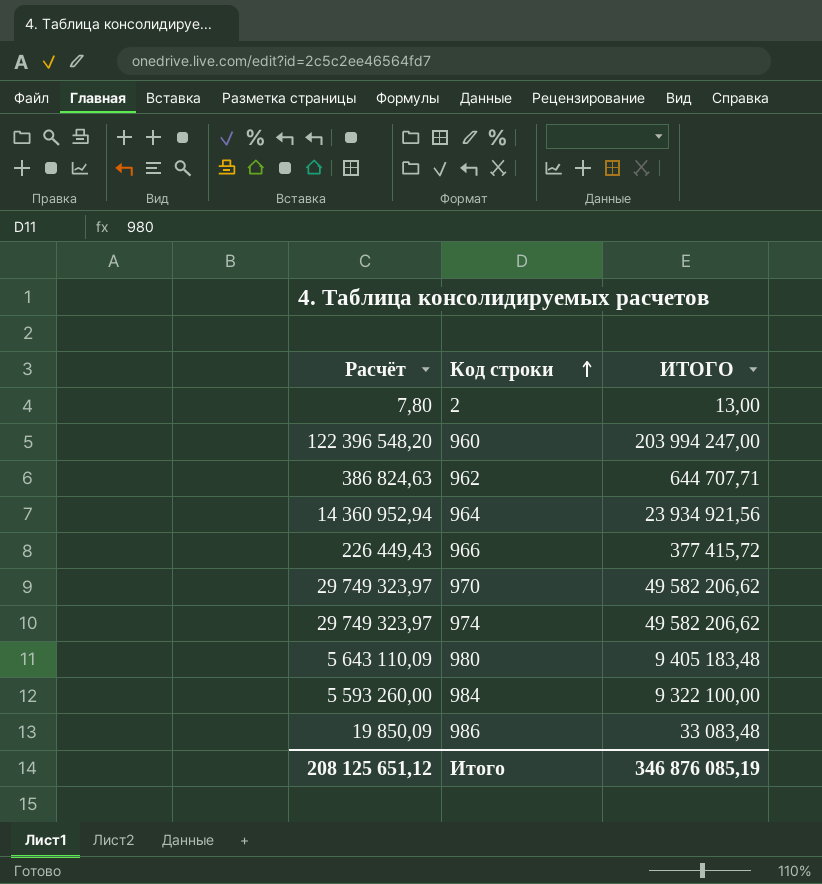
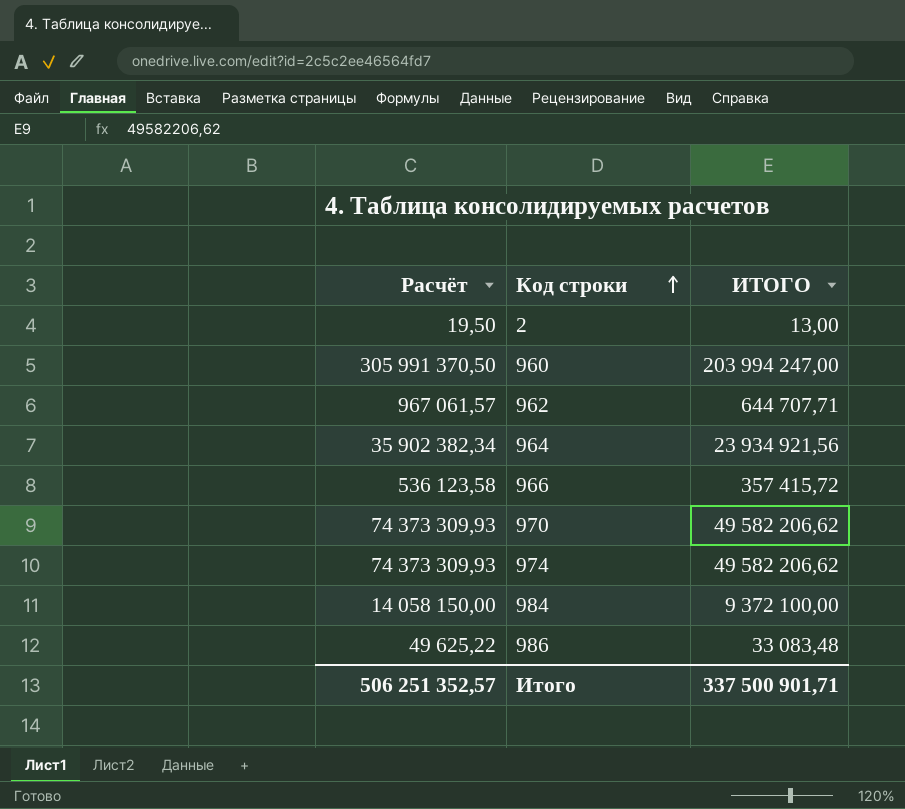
column Расчёт | formula: [ИТОГО] * 0,6 -> [ИТОГО] * 1,5
row 980: 5 643 110,09 | 9 405 183,48 -> none
966 | ИТОГО: 377 415,72 -> 357 415,72
984 | ИТОГО: 9 322 100,00 -> 9 372 100,00
Итого | Расчёт: 208 125 651,12 -> 506 251 352,57
Итого | ИТОГО: 346 876 085,19 -> 337 500 901,71

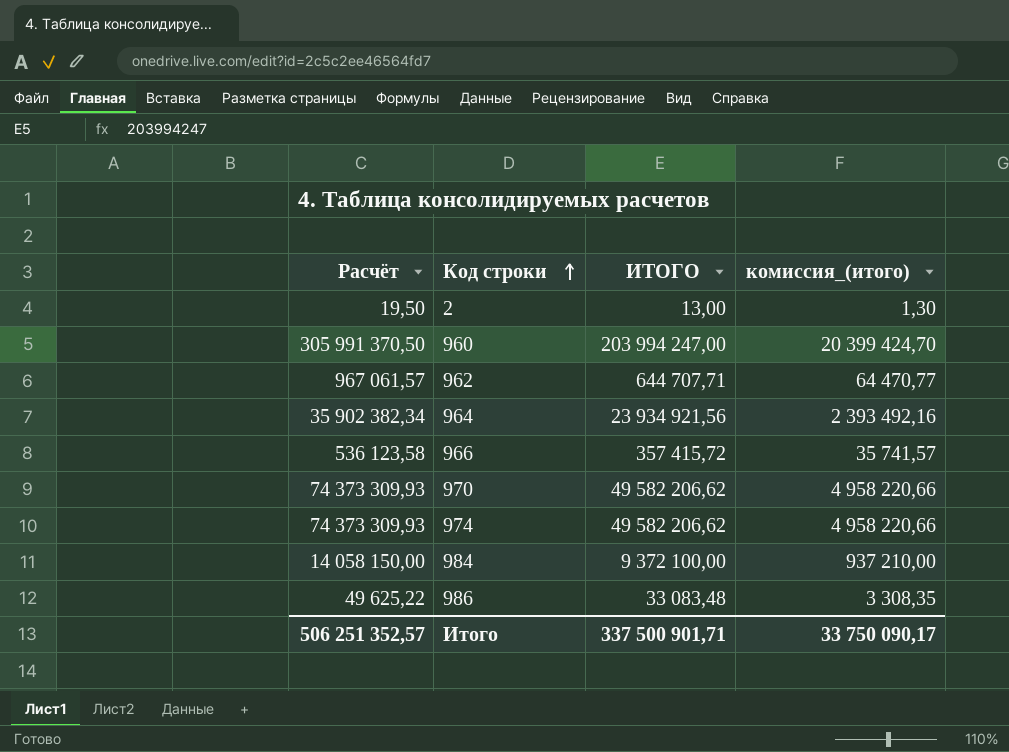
column комиссия_(итого) | formula: none -> [ИТОГО] * 0,1

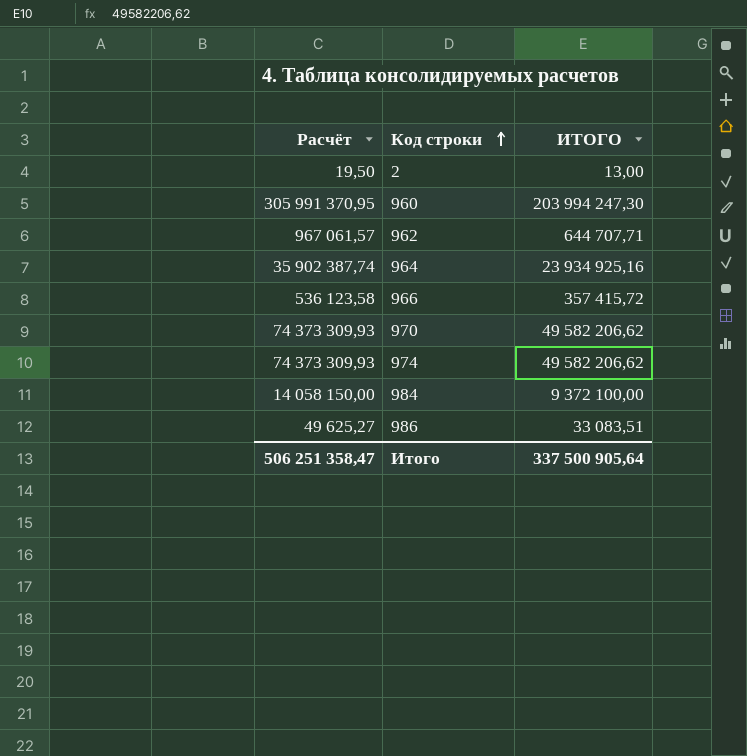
column комиссия_(итого) | formula: [ИТОГО] * 0,1 -> none
960 | Расчёт: 305 991 370,50 -> 305 991 370,95
960 | ИТОГО: 203 994 247,00 -> 203 994 247,30
964 | Расчёт: 35 902 382,34 -> 35 902 387,74
964 | ИТОГО: 23 934 921,56 -> 23 934 925,16
986 | Расчёт: 49 625,22 -> 49 625,27
986 | ИТОГО: 33 083,48 -> 33 083,51
Итого | Расчёт: 506 251 352,57 -> 506 251 358,47
Итого | ИТОГО: 337 500 901,71 -> 337 500 905,64

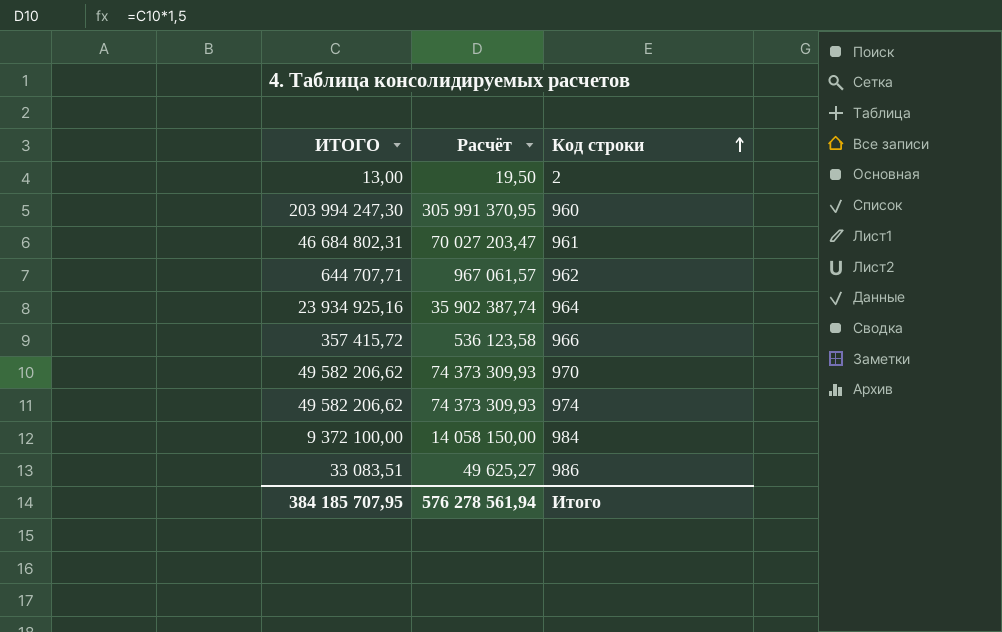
column ИТОГО | position: 3 -> 1
row 961: none -> 46 684 802,31 | 70 027 203,47
Итого | ИТОГО: 337 500 905,64 -> 384 185 707,95
Итого | Расчёт: 506 251 358,47 -> 576 278 561,94

